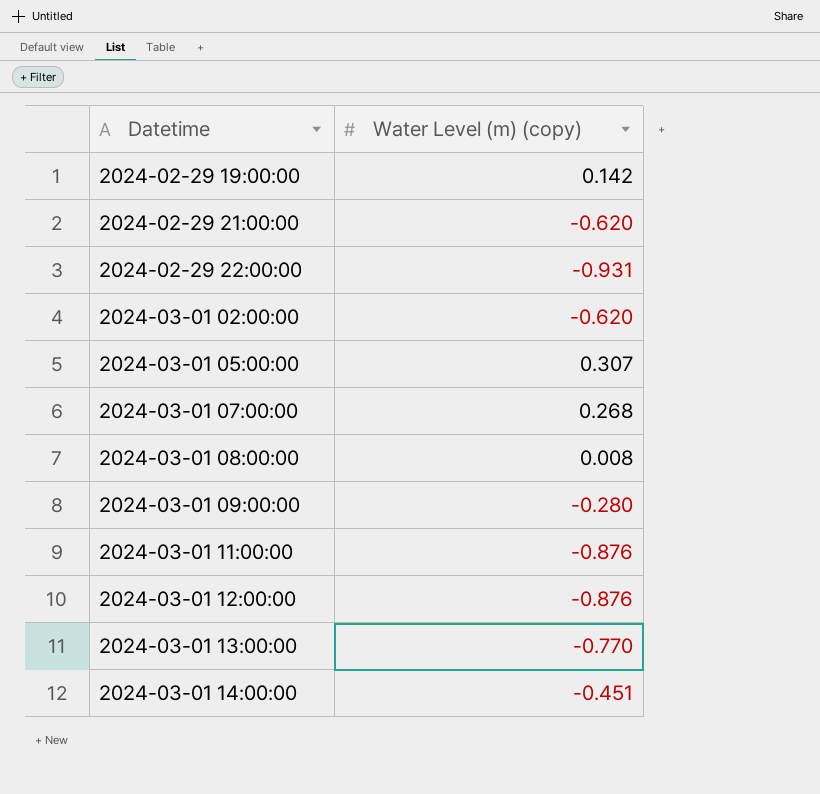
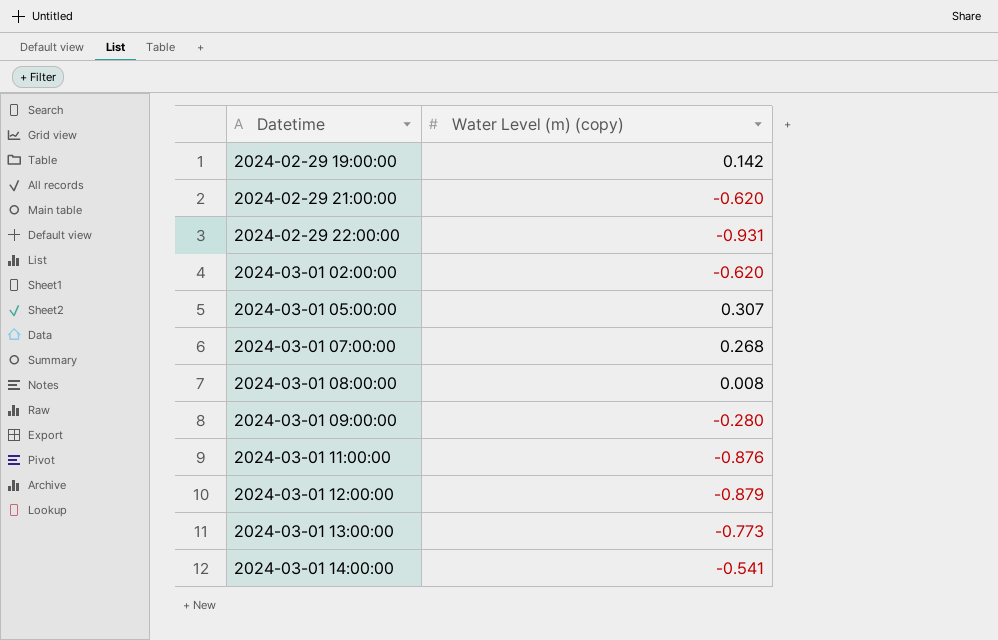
2024-03-01 12:00:00 | Water Level (m) (copy): -0.876 -> -0.879
2024-03-01 13:00:00 | Water Level (m) (copy): -0.770 -> -0.773
2024-03-01 14:00:00 | Water Level (m) (copy): -0.451 -> -0.541

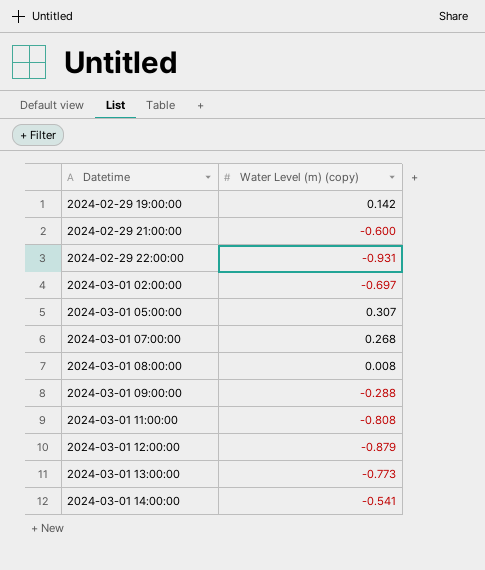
2024-02-29 21:00:00 | Water Level (m) (copy): -0.620 -> -0.600
2024-03-01 02:00:00 | Water Level (m) (copy): -0.620 -> -0.697
2024-03-01 09:00:00 | Water Level (m) (copy): -0.280 -> -0.288
2024-03-01 11:00:00 | Water Level (m) (copy): -0.876 -> -0.808

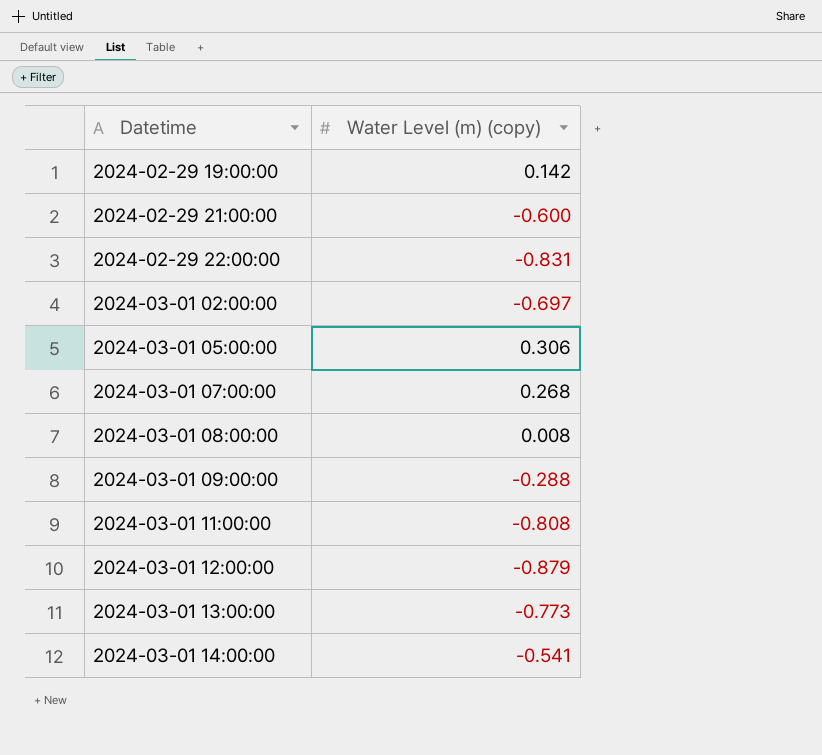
2024-02-29 22:00:00 | Water Level (m) (copy): -0.931 -> -0.831
2024-03-01 05:00:00 | Water Level (m) (copy): 0.307 -> 0.306

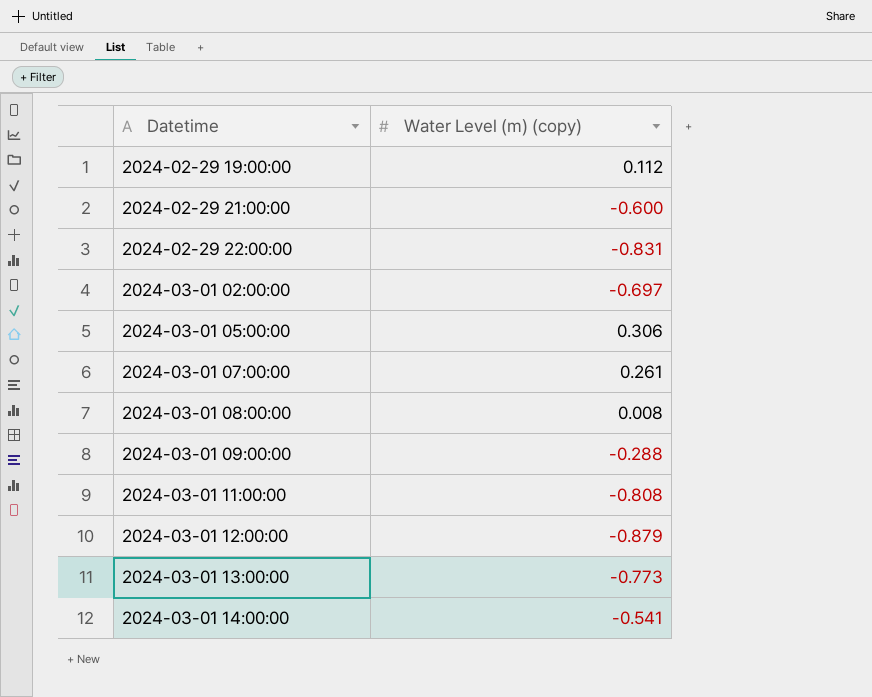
2024-02-29 19:00:00 | Water Level (m) (copy): 0.142 -> 0.112
2024-03-01 07:00:00 | Water Level (m) (copy): 0.268 -> 0.261

